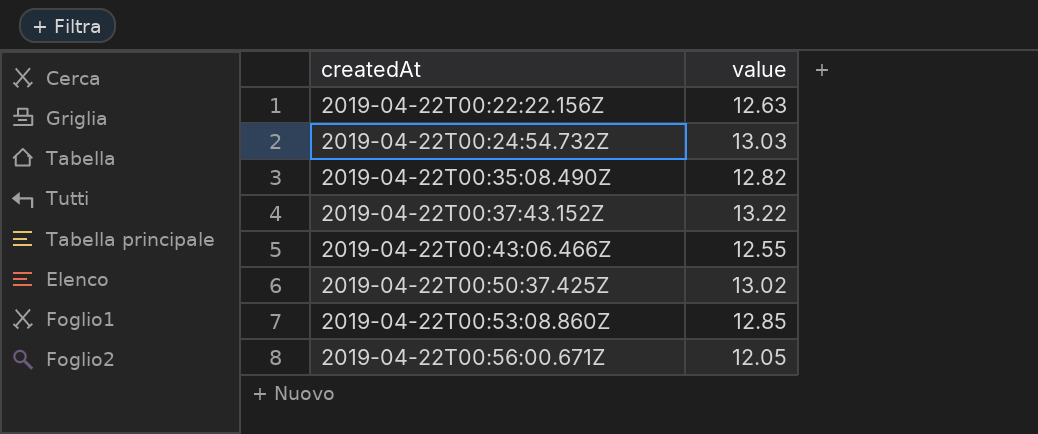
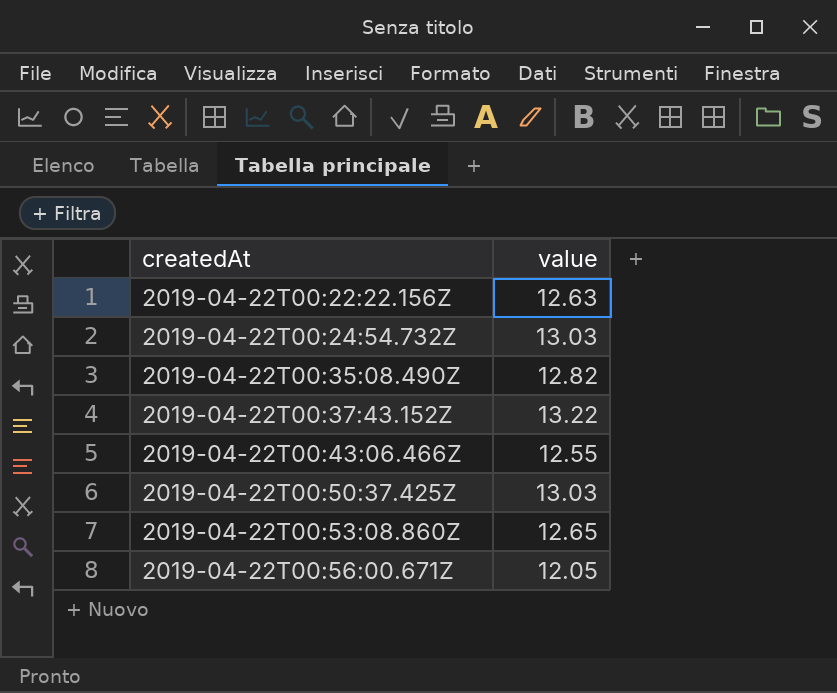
2019-04-22T00:50:37.425Z | value: 13.02 -> 13.03
2019-04-22T00:53:08.860Z | value: 12.85 -> 12.65

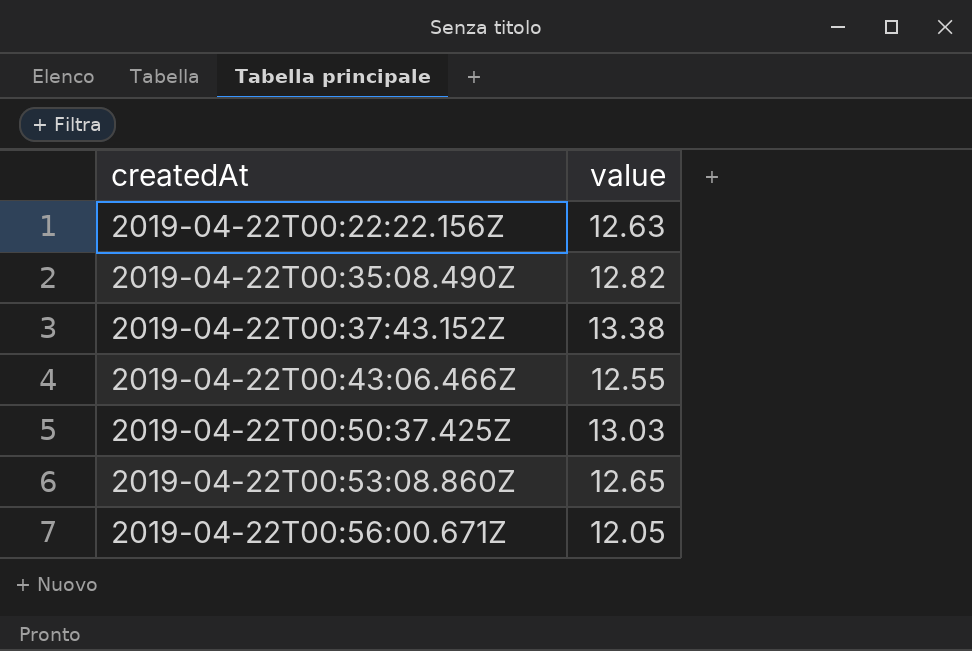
row 2019-04-22T00:24:54.732Z: 13.03 -> none
2019-04-22T00:37:43.152Z | value: 13.22 -> 13.38

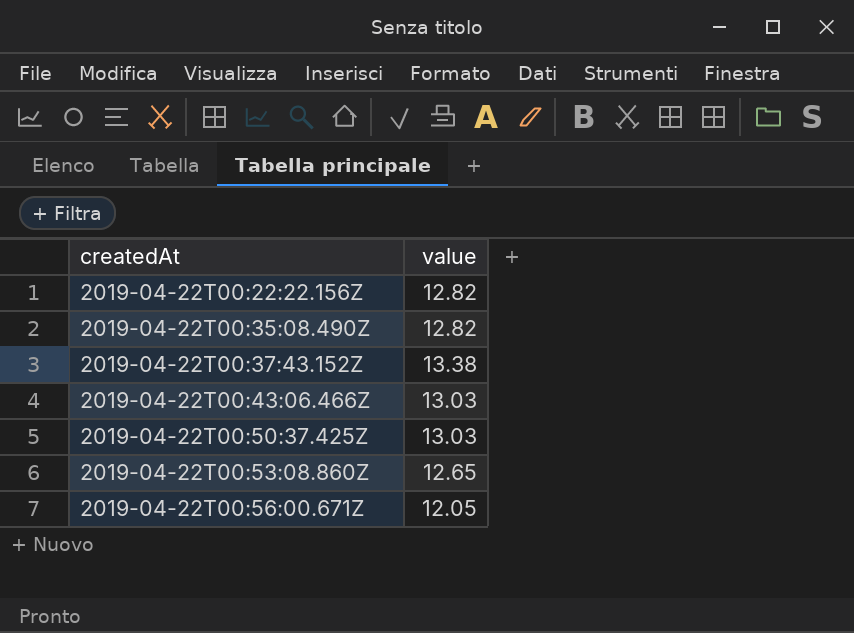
2019-04-22T00:22:22.156Z | value: 12.63 -> 12.82
2019-04-22T00:43:06.466Z | value: 12.55 -> 13.03

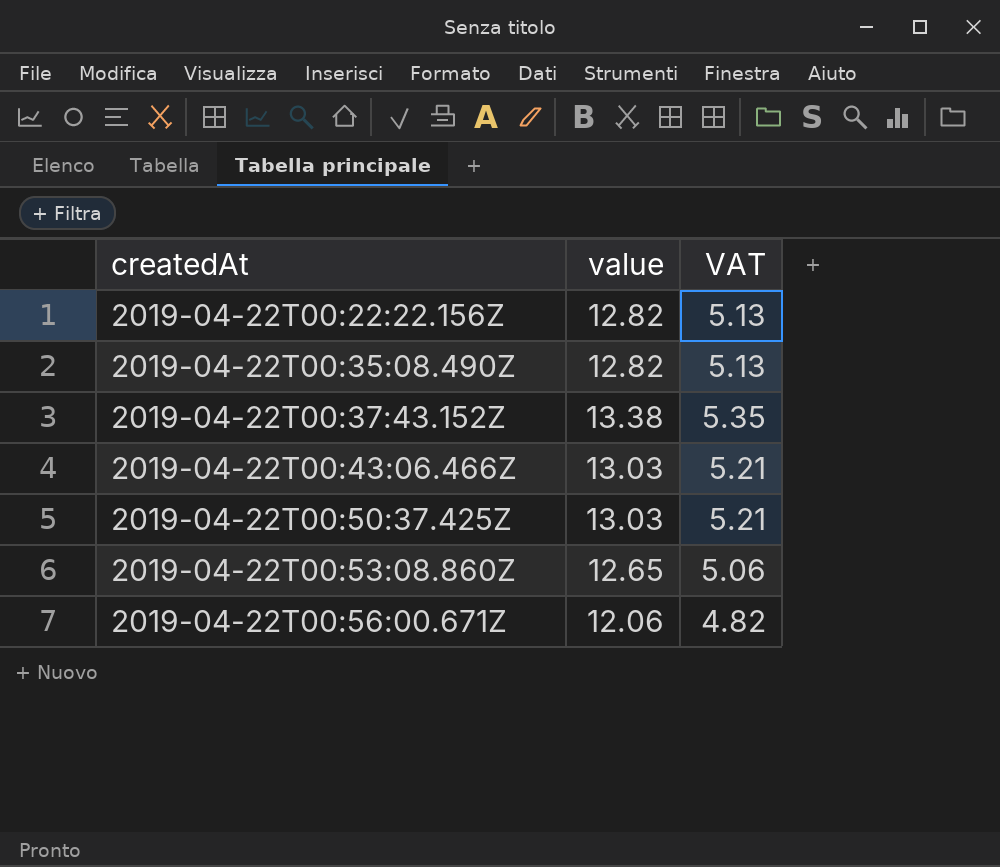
column VAT | formula: none -> [value] * 0.4
2019-04-22T00:56:00.671Z | value: 12.05 -> 12.06

